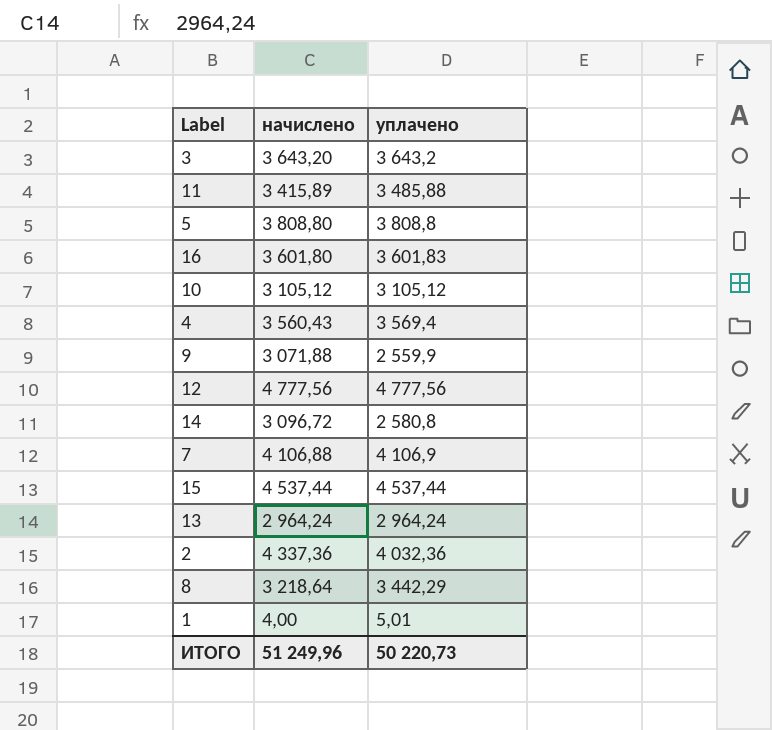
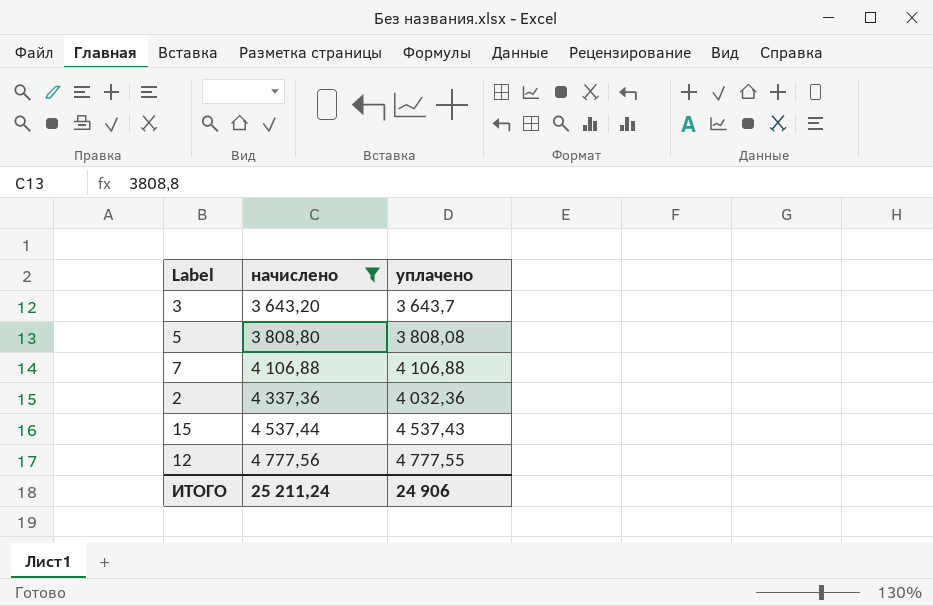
filter: none -> начислено >= 3 643,20
row order: none -> начислено ascending
3 | уплачено: 3 643,2 -> 3 643,7
5 | уплачено: 3 808,8 -> 3 808,08
7 | уплачено: 4 106,9 -> 4 106,88
15 | уплачено: 4 537,44 -> 4 537,43
12 | уплачено: 4 777,56 -> 4 777,55
ИТОГО | начислено: 51 249,96 -> 25 211,24
ИТОГО | уплачено: 50 220,73 -> 24 906

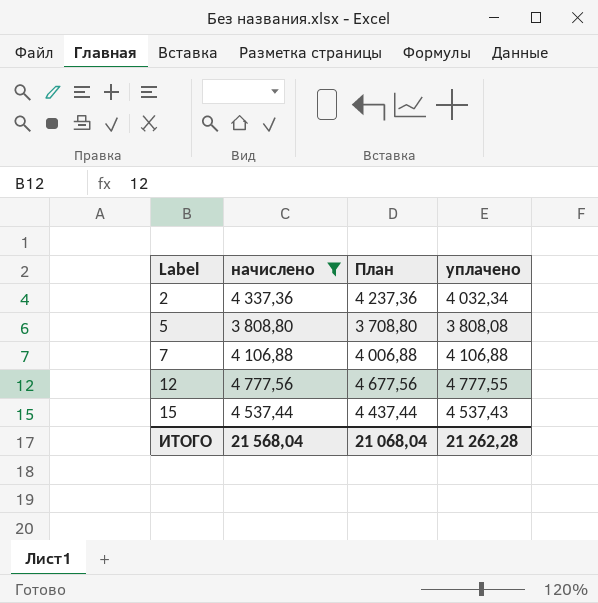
row order: начислено ascending -> Label ascending
column План | formula: none -> [начислено] - 100
row 3: 3 643,20 | 3 643,7 -> none
2 | уплачено: 4 032,36 -> 4 032,34
ИТОГО | начислено: 25 211,24 -> 21 568,04
ИТОГО | уплачено: 24 906 -> 21 262,28

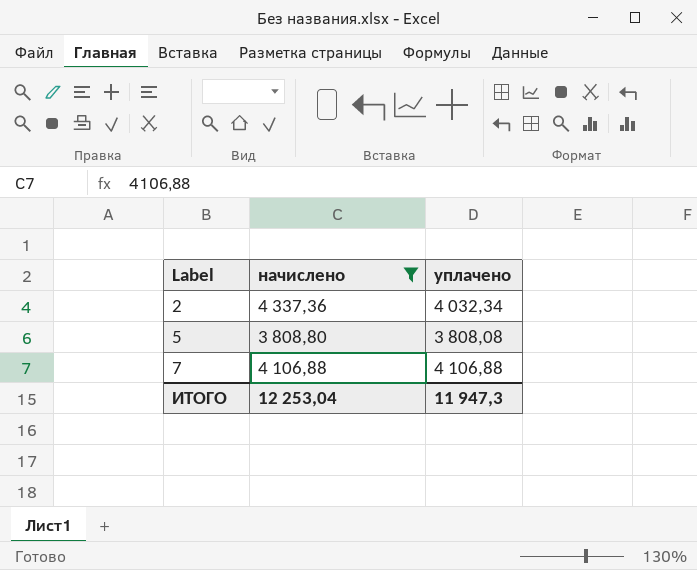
column План | formula: [начислено] - 100 -> none
row 12: 4 777,56 | 4 677,56 | 4 777,55 -> none
row 15: 4 537,44 | 4 437,44 | 4 537,43 -> none
ИТОГО | начислено: 21 568,04 -> 12 253,04
ИТОГО | уплачено: 21 262,28 -> 11 947,3

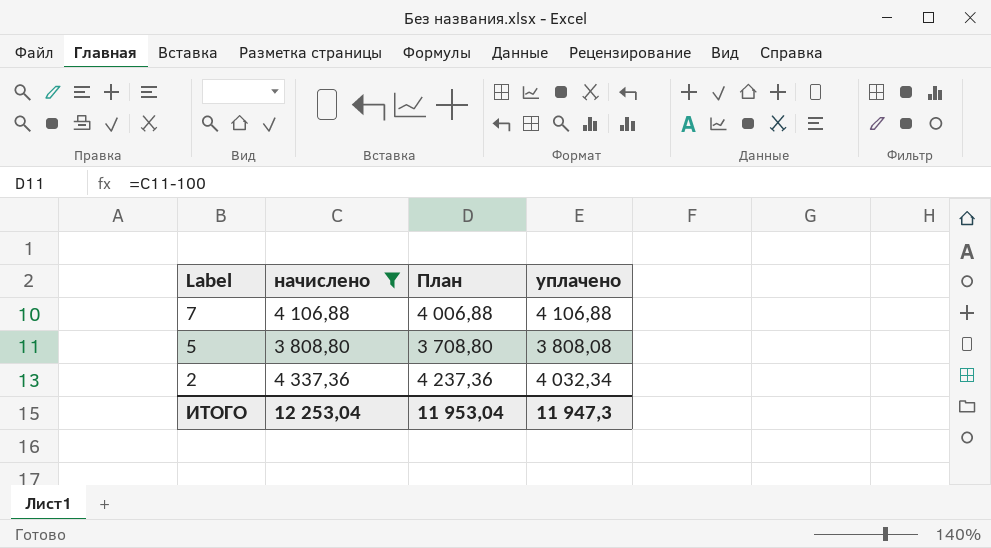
row order: Label ascending -> Label descending
column План | formula: none -> [начислено] - 100

